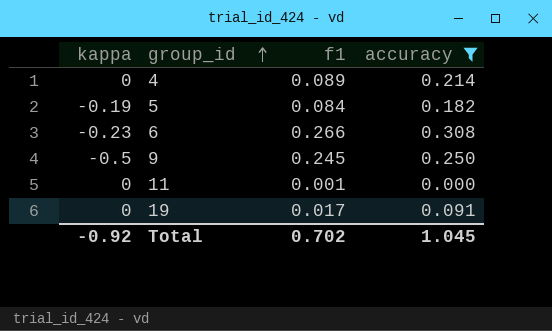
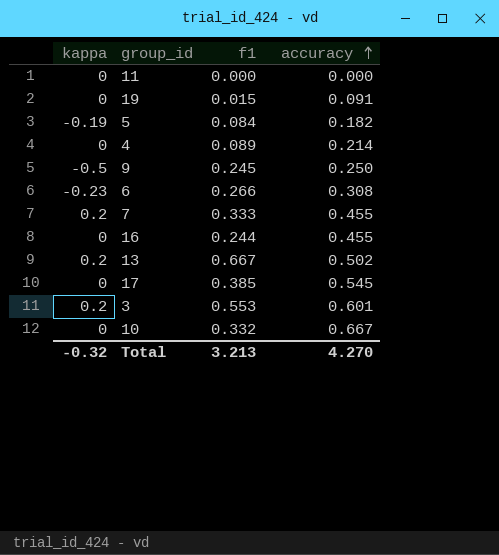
filter: accuracy <= 0.308 -> none
row order: group_id ascending -> accuracy ascending
11 | f1: 0.001 -> 0.000
19 | f1: 0.017 -> 0.015
Total | kappa: -0.92 -> -0.32
Total | f1: 0.702 -> 3.213
Total | accuracy: 1.045 -> 4.270

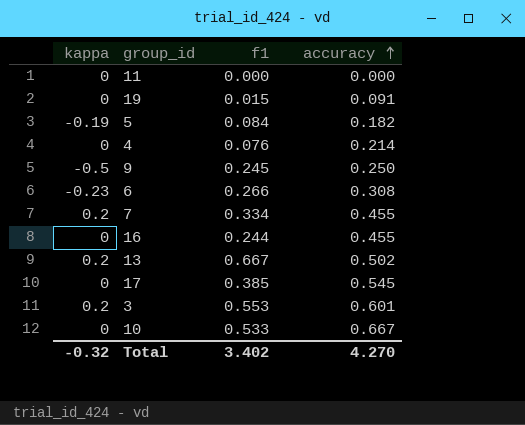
4 | f1: 0.089 -> 0.076
7 | f1: 0.333 -> 0.334
10 | f1: 0.332 -> 0.533
Total | f1: 3.213 -> 3.402

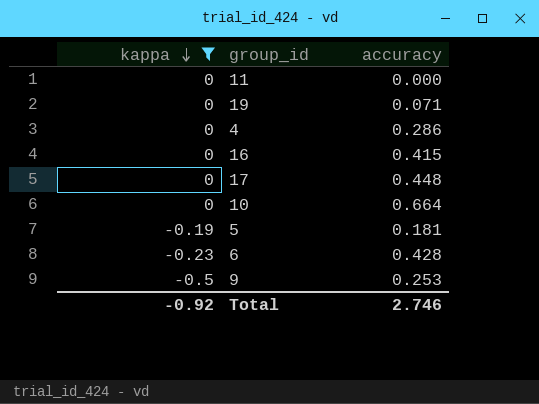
filter: none -> kappa != 0.2
row order: accuracy ascending -> kappa descending
column f1 | position: 3 -> none
19 | accuracy: 0.091 -> 0.071
4 | accuracy: 0.214 -> 0.286
16 | accuracy: 0.455 -> 0.415
17 | accuracy: 0.545 -> 0.448
10 | accuracy: 0.667 -> 0.664
5 | accuracy: 0.182 -> 0.181
6 | accuracy: 0.308 -> 0.428
9 | accuracy: 0.250 -> 0.253
Total | kappa: -0.32 -> -0.92
Total | accuracy: 4.270 -> 2.746

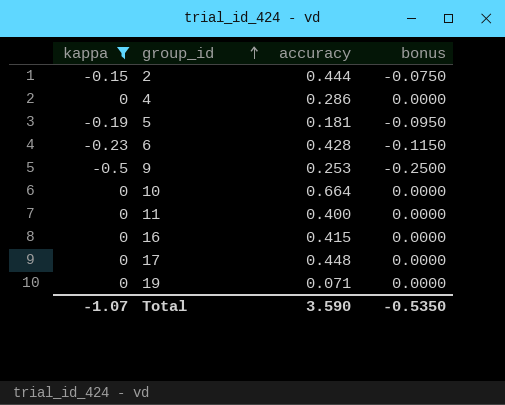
row order: kappa descending -> group_id ascending
column bonus | formula: none -> [kappa] * 0.5
row 2: none -> -0.15 | 0.444 | -0.0750
11 | accuracy: 0.000 -> 0.400
Total | kappa: -0.92 -> -1.07
Total | accuracy: 2.746 -> 3.590

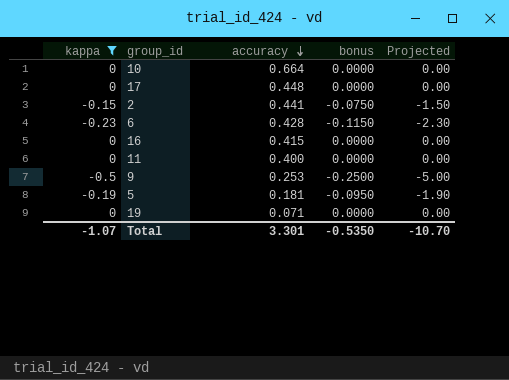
row order: group_id ascending -> accuracy descending
column Projected | formula: none -> [kappa] * 10
row 4: 0 | 0.286 | 0.0000 -> none
2 | accuracy: 0.444 -> 0.441
Total | accuracy: 3.590 -> 3.301

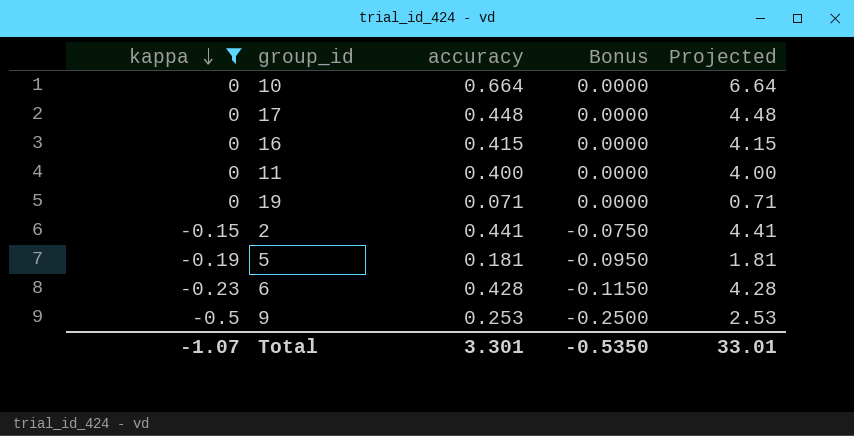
row order: accuracy descending -> kappa descending
column name: bonus -> Bonus
column Projected | formula: [kappa] * 10 -> [accuracy] * 10
Total | Projected: -10.70 -> 33.01

